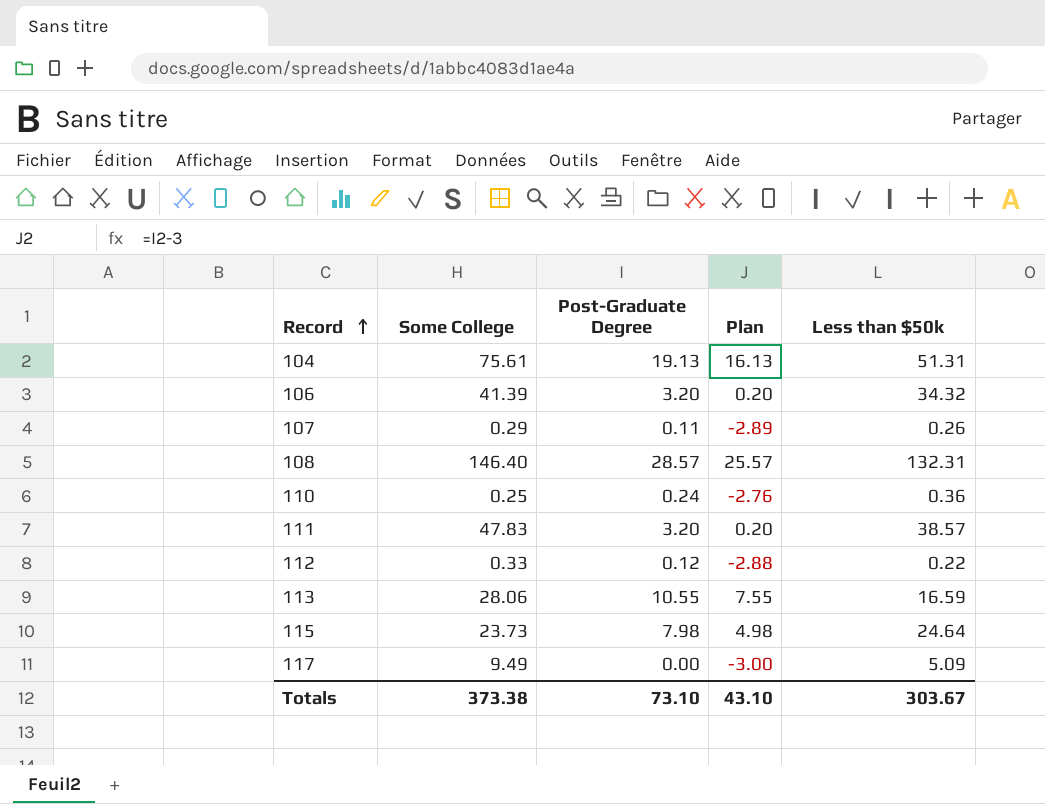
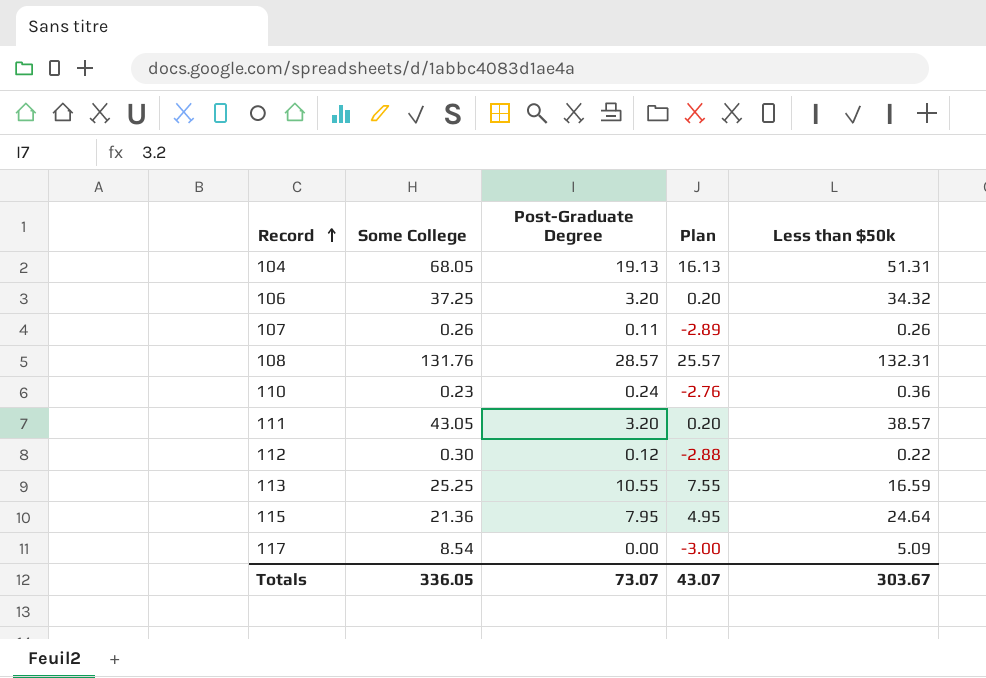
104 | Some College: 75.61 -> 68.05
106 | Some College: 41.39 -> 37.25
107 | Some College: 0.29 -> 0.26
108 | Some College: 146.40 -> 131.76
110 | Some College: 0.25 -> 0.23
111 | Some College: 47.83 -> 43.05
112 | Some College: 0.33 -> 0.30
113 | Some College: 28.06 -> 25.25
115 | Some College: 23.73 -> 21.36
115 | Post-Graduate Degree: 7.98 -> 7.95
115 | Plan: 4.98 -> 4.95
117 | Some College: 9.49 -> 8.54
Totals | Some College: 373.38 -> 336.05
Totals | Post-Graduate Degree: 73.10 -> 73.07
Totals | Plan: 43.10 -> 43.07

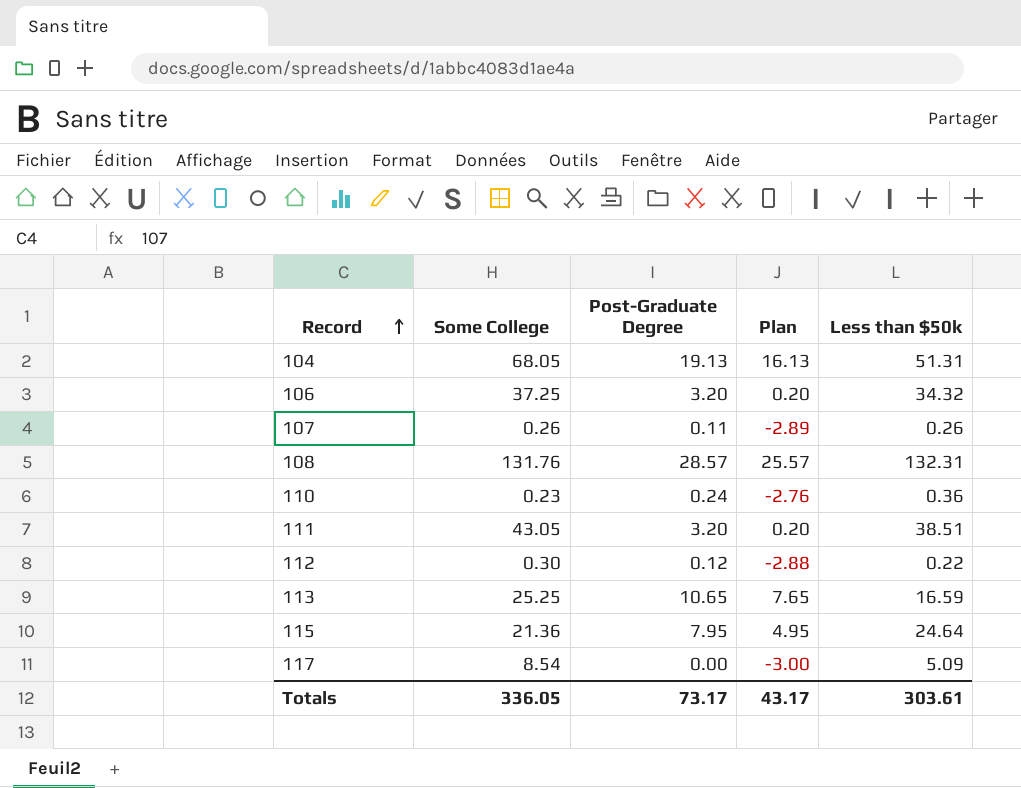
111 | Less than $50k: 38.57 -> 38.51
113 | Post-Graduate Degree: 10.55 -> 10.65
113 | Plan: 7.55 -> 7.65
Totals | Post-Graduate Degree: 73.07 -> 73.17
Totals | Plan: 43.07 -> 43.17
Totals | Less than $50k: 303.67 -> 303.61

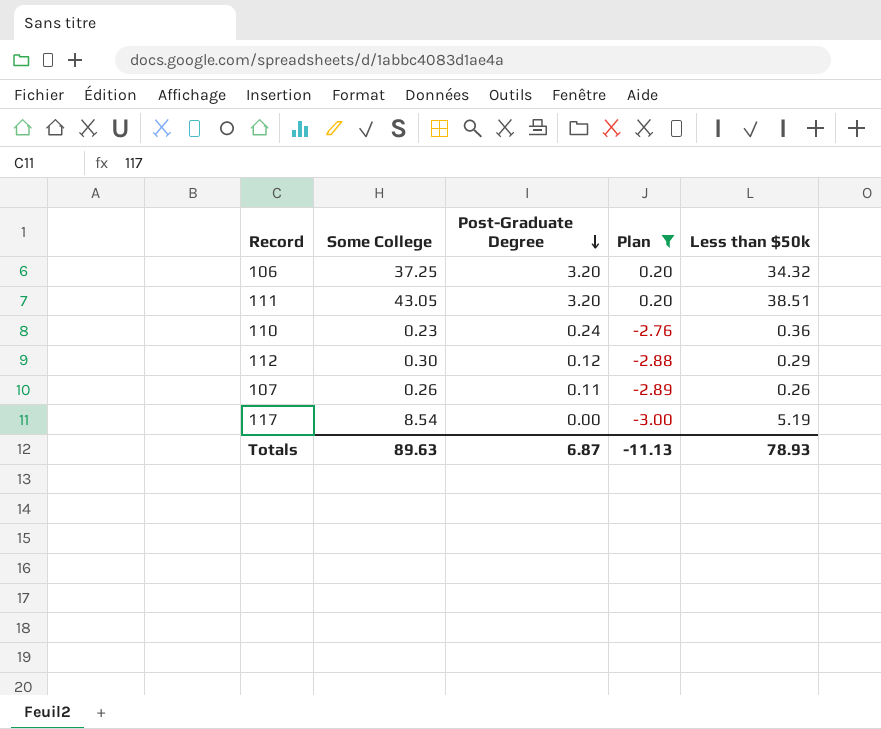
filter: none -> Plan <= 0.20
row order: Record ascending -> Post-Graduate Degree descending
112 | Less than $50k: 0.22 -> 0.29
117 | Less than $50k: 5.09 -> 5.19
Totals | Some College: 336.05 -> 89.63
Totals | Post-Graduate Degree: 73.17 -> 6.87
Totals | Plan: 43.17 -> -11.13
Totals | Less than $50k: 303.61 -> 78.93

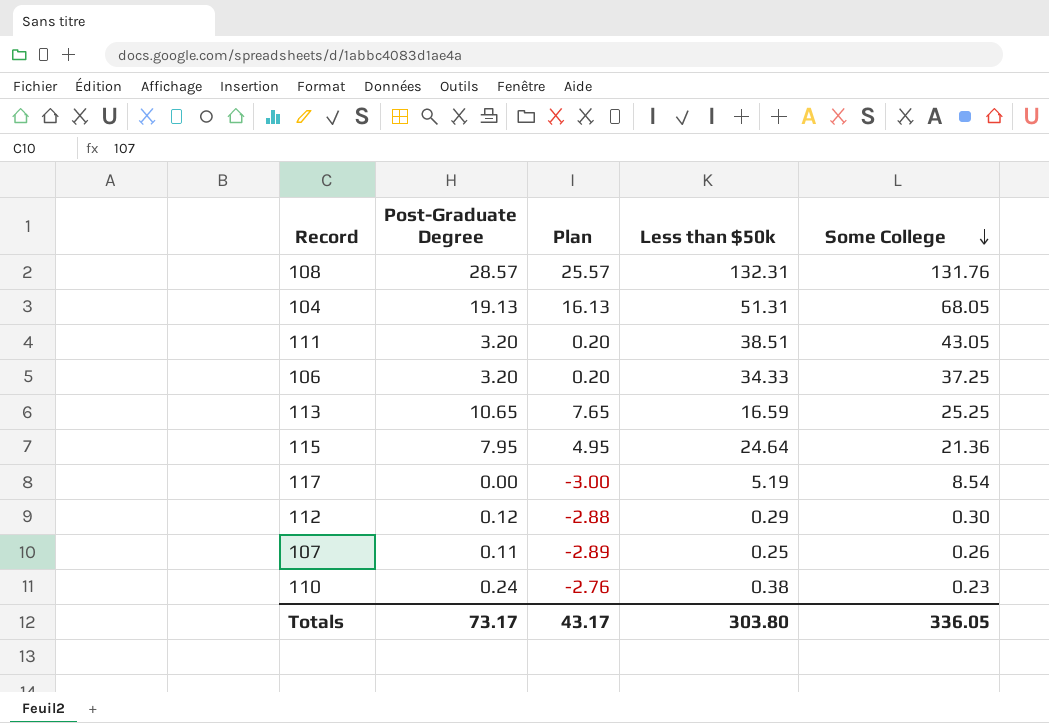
filter: Plan <= 0.20 -> none
row order: Post-Graduate Degree descending -> Some College descending
column Some College | position: 2 -> 5
106 | Less than $50k: 34.32 -> 34.33
107 | Less than $50k: 0.26 -> 0.25
110 | Less than $50k: 0.36 -> 0.38
Totals | Post-Graduate Degree: 6.87 -> 73.17
Totals | Plan: -11.13 -> 43.17
Totals | Less than $50k: 78.93 -> 303.80
Totals | Some College: 89.63 -> 336.05

